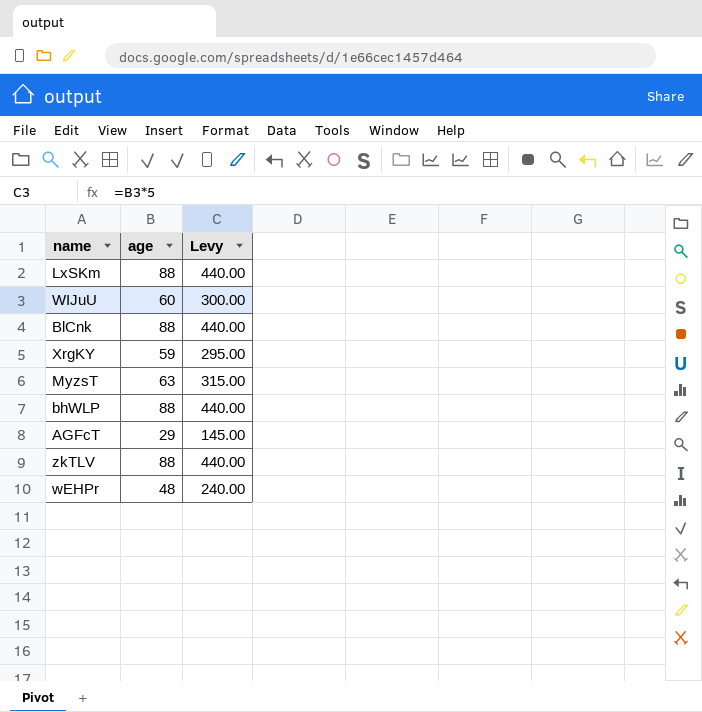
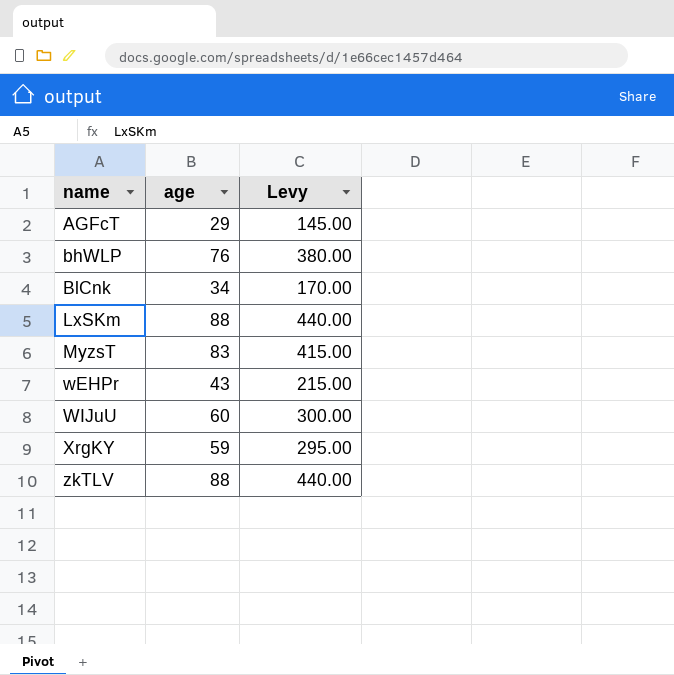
row order: none -> name ascending
bhWLP | age: 88 -> 76
bhWLP | Levy: 440.00 -> 380.00
BlCnk | age: 88 -> 34
BlCnk | Levy: 440.00 -> 170.00
MyzsT | age: 63 -> 83
MyzsT | Levy: 315.00 -> 415.00
wEHPr | age: 48 -> 43
wEHPr | Levy: 240.00 -> 215.00

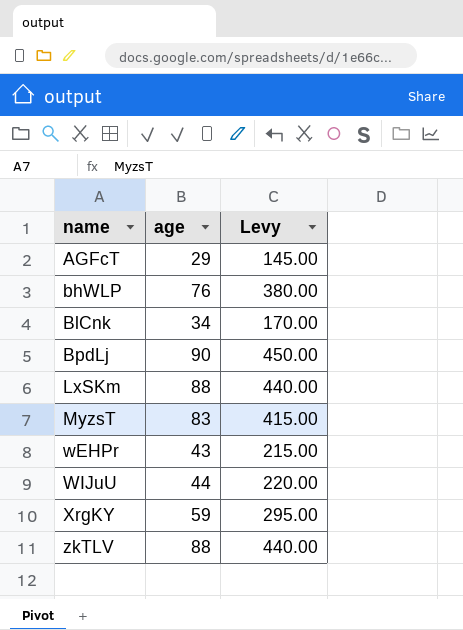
row BpdLj: none -> 90 | 450.00
WIJuU | age: 60 -> 44
WIJuU | Levy: 300.00 -> 220.00

